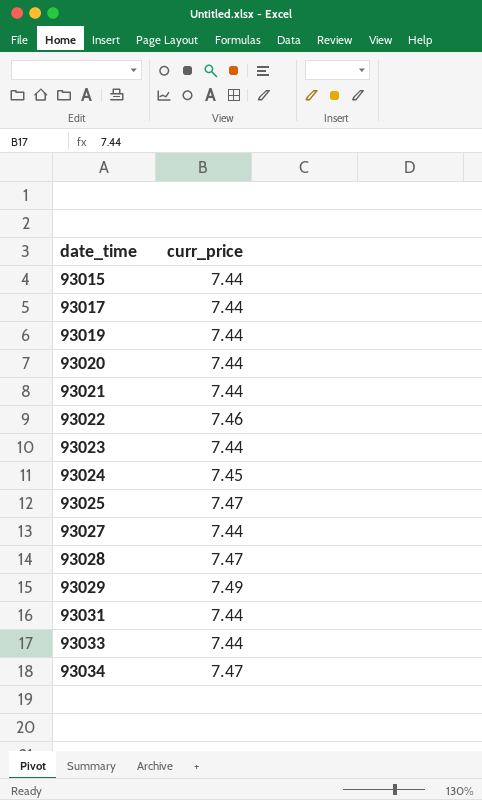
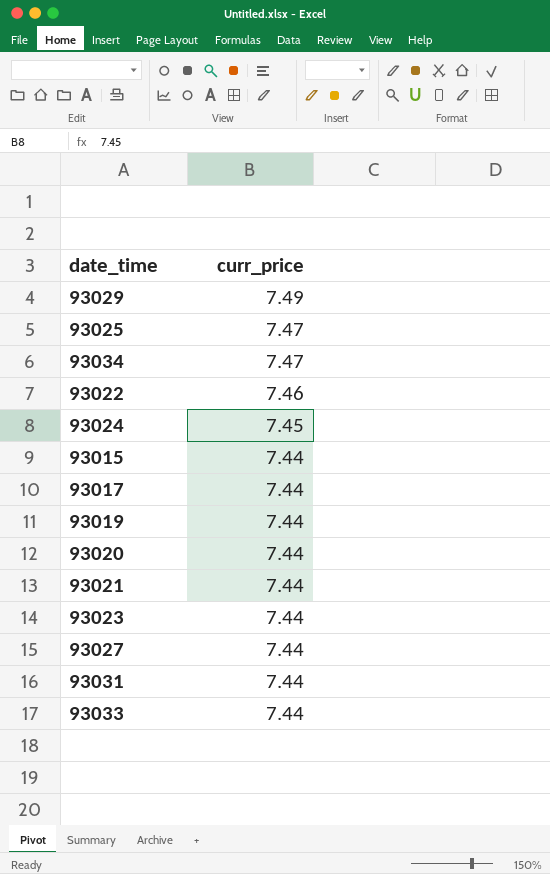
row order: date_time ascending -> curr_price descending
row 93028: 7.47 -> none

